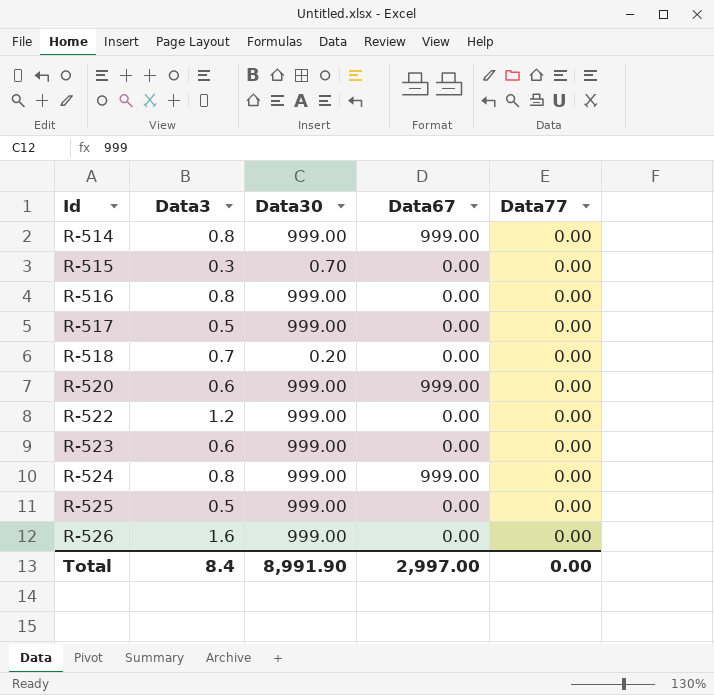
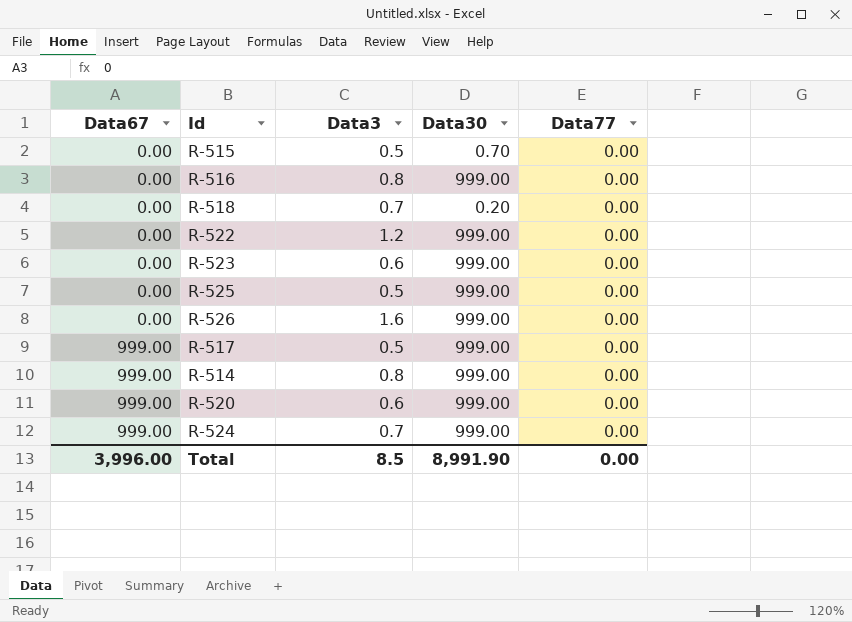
row order: Id ascending -> Data67 ascending
column Data67 | position: 4 -> 1
R-515 | Data3: 0.3 -> 0.5
R-517 | Data67: 0.00 -> 999.00
R-524 | Data3: 0.8 -> 0.7
Total | Data67: 2,997.00 -> 3,996.00
Total | Data3: 8.4 -> 8.5

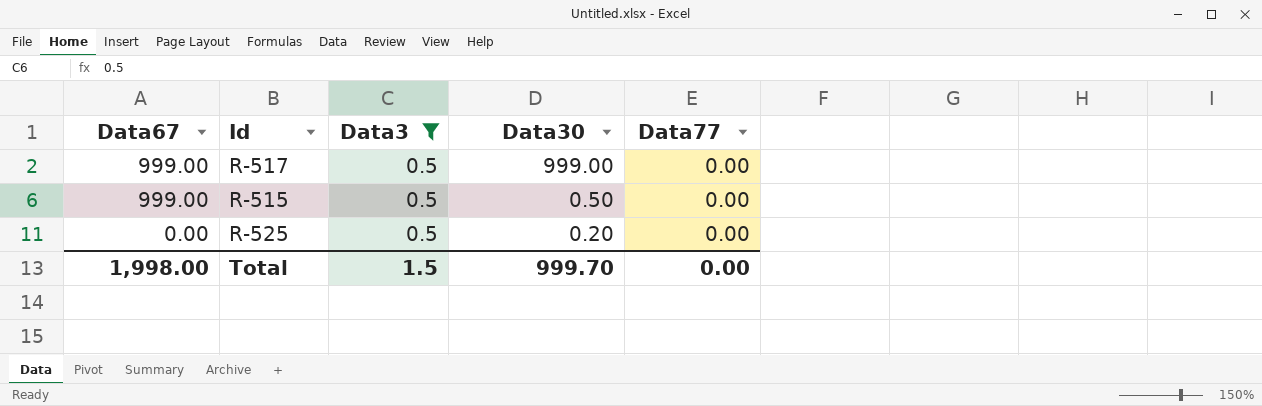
filter: none -> Data3 = 0.5
row order: Data67 ascending -> Data67 descending
R-515 | Data67: 0.00 -> 999.00
R-515 | Data30: 0.70 -> 0.50
R-525 | Data30: 999.00 -> 0.20
Total | Data67: 3,996.00 -> 1,998.00
Total | Data3: 8.5 -> 1.5
Total | Data30: 8,991.90 -> 999.70

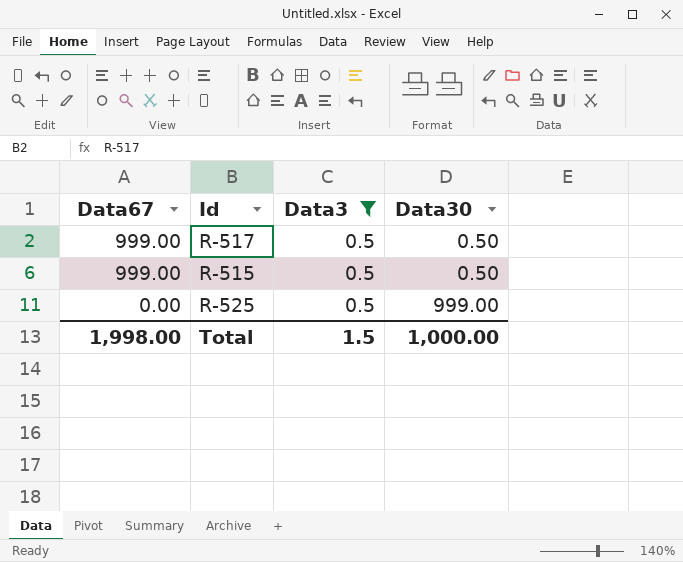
column Data77 | position: 5 -> none
R-517 | Data30: 999.00 -> 0.50
R-525 | Data30: 0.20 -> 999.00
Total | Data30: 999.70 -> 1,000.00

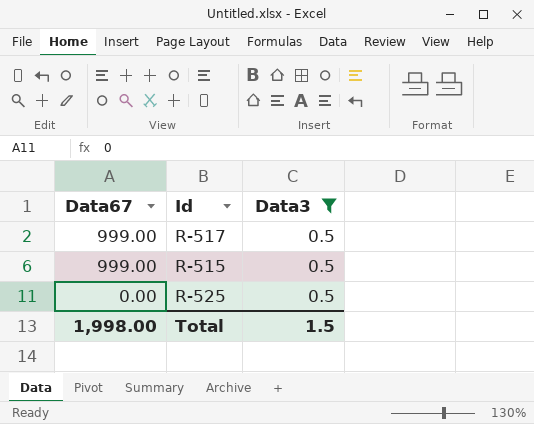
column Data30 | position: 4 -> none

